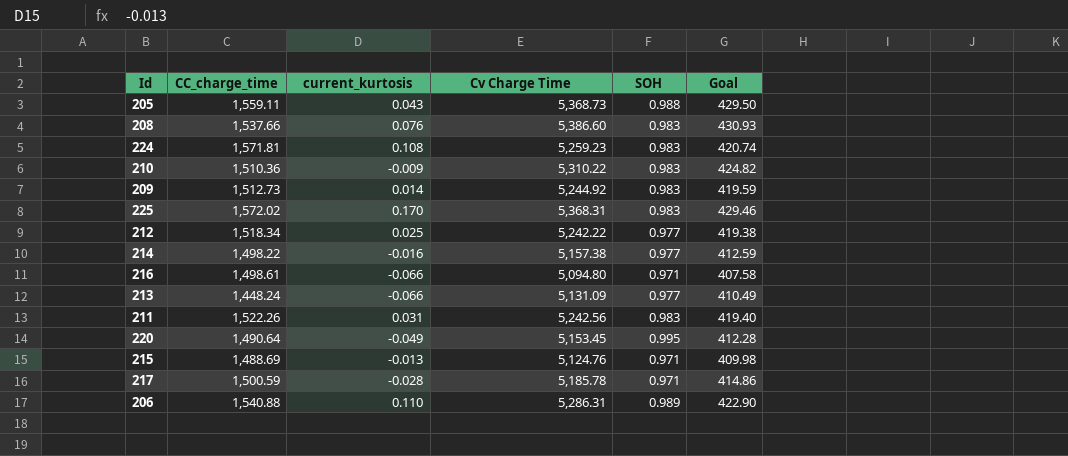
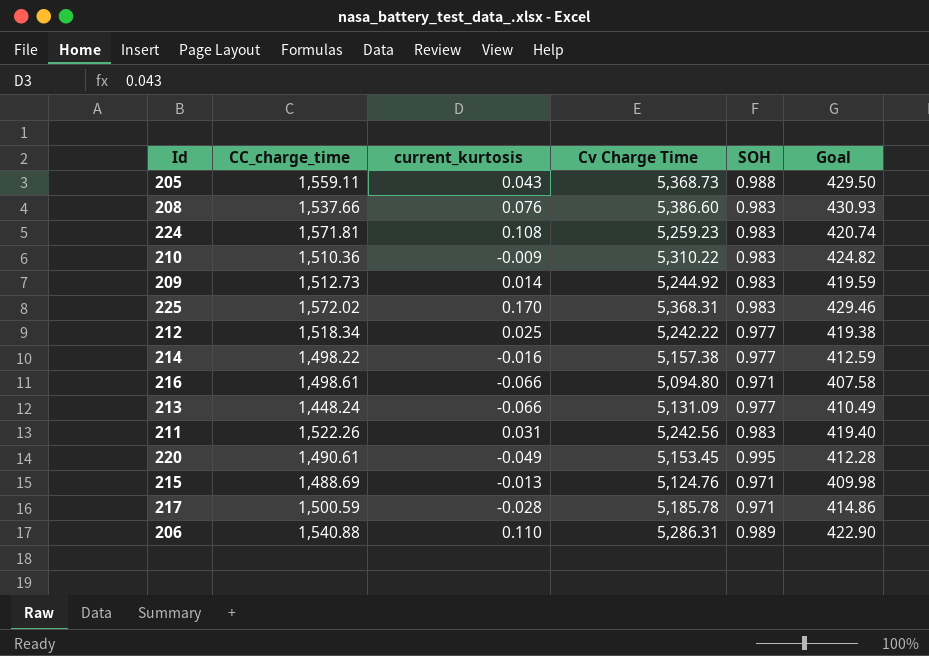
220 | CC_charge_time: 1,490.64 -> 1,490.61

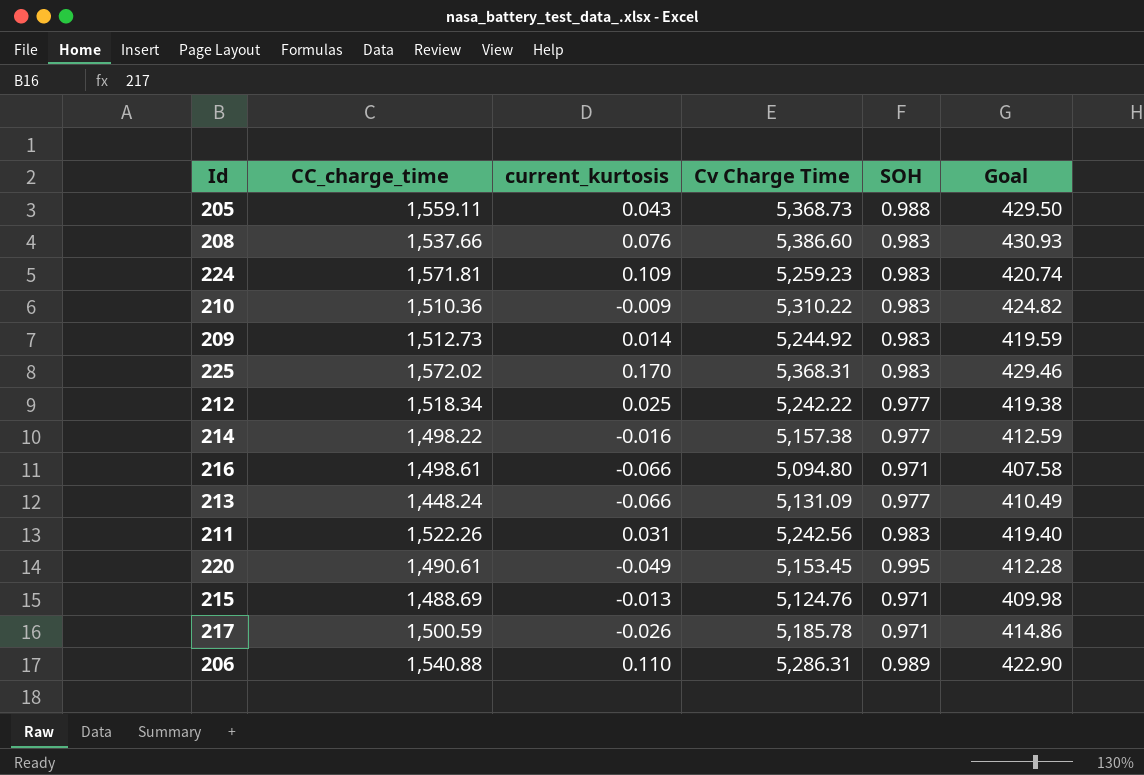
224 | current_kurtosis: 0.108 -> 0.109
217 | current_kurtosis: -0.028 -> -0.026

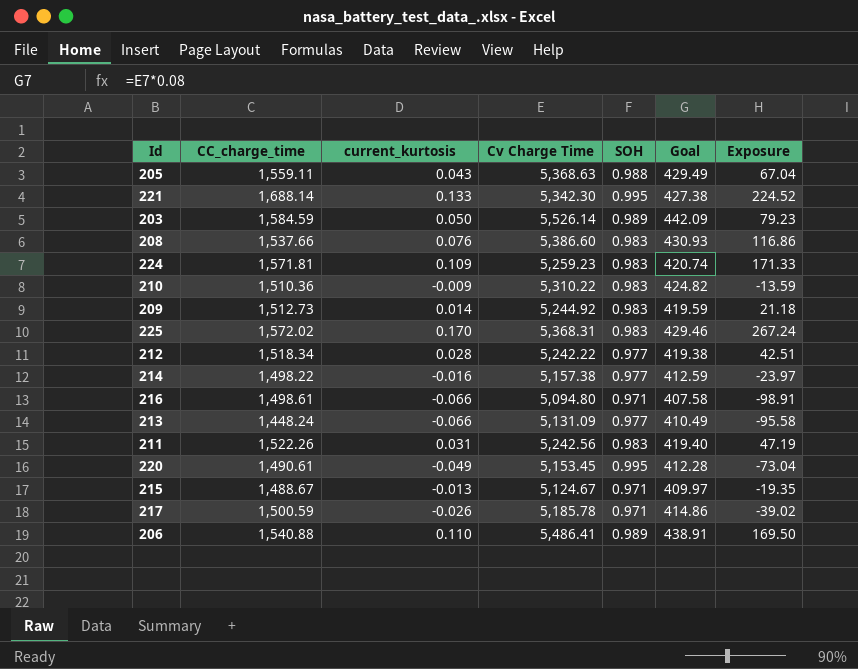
column Exposure | formula: none -> [CC_charge_time] * [current_kurtosis]
205 | Cv Charge Time: 5,368.73 -> 5,368.63
205 | Goal: 429.50 -> 429.49
row 221: none -> 1,688.14 | 0.133 | 5,342.30 | 0.995 | 427.38 | 224.52
row 203: none -> 1,584.59 | 0.050 | 5,526.14 | 0.989 | 442.09 | 79.23
212 | current_kurtosis: 0.025 -> 0.028
215 | CC_charge_time: 1,488.69 -> 1,488.67
215 | Cv Charge Time: 5,124.76 -> 5,124.67
215 | Goal: 409.98 -> 409.97
206 | Cv Charge Time: 5,286.31 -> 5,486.41
206 | Goal: 422.90 -> 438.91

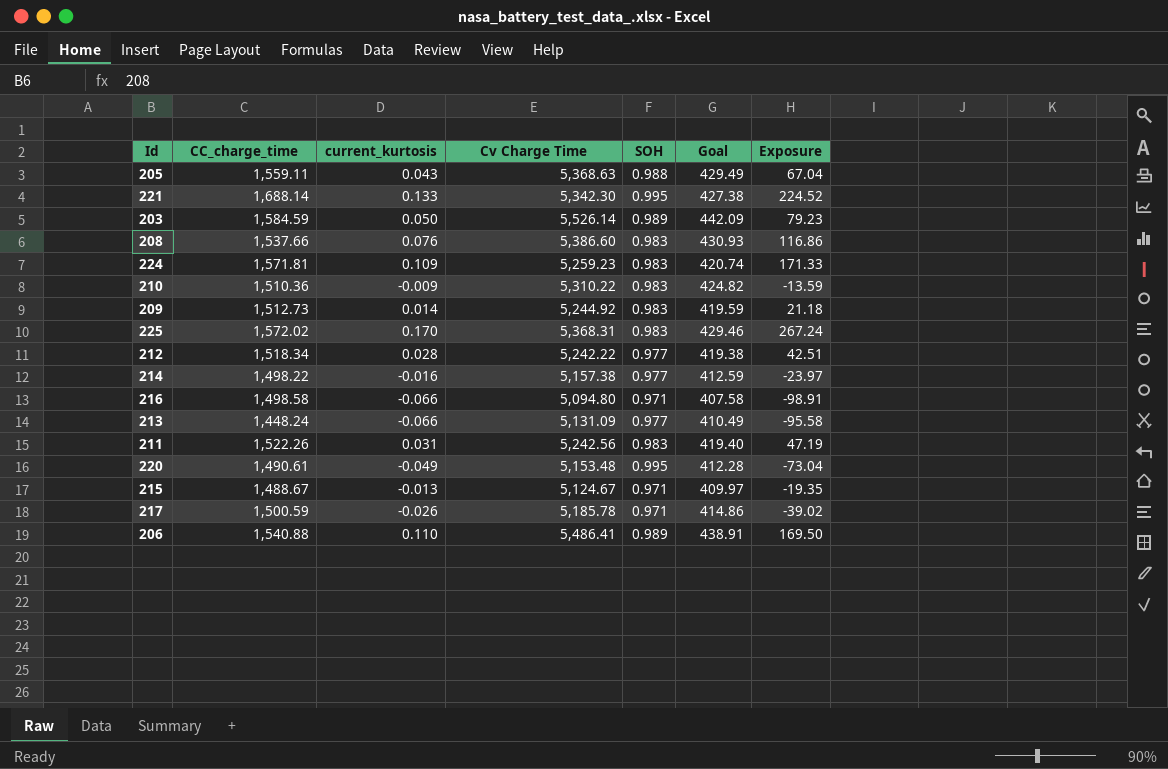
216 | CC_charge_time: 1,498.61 -> 1,498.58
220 | Cv Charge Time: 5,153.45 -> 5,153.48

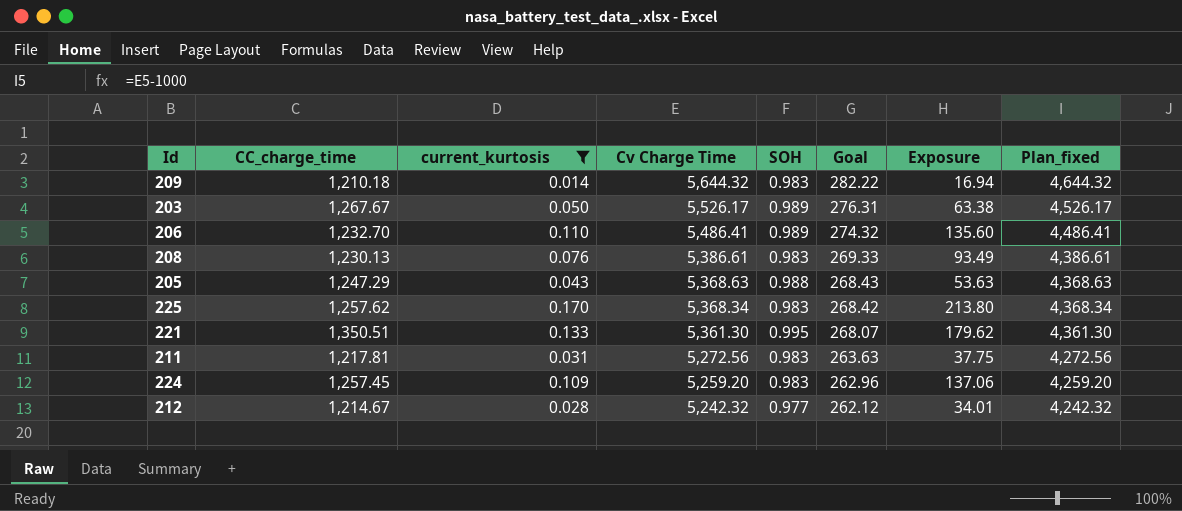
filter: none -> current_kurtosis >= 0.014
row order: none -> Cv Charge Time descending
column Goal | formula: [Cv Charge Time] * 0.08 -> [Cv Charge Time] * 0.05
column Plan_fixed | formula: none -> [Cv Charge Time] - 1000
209 | CC_charge_time: 1,512.73 -> 1,210.18
209 | Cv Charge Time: 5,244.92 -> 5,644.32
209 | Exposure: 21.18 -> 16.94
203 | CC_charge_time: 1,584.59 -> 1,267.67
203 | Cv Charge Time: 5,526.14 -> 5,526.17
203 | Exposure: 79.23 -> 63.38
206 | CC_charge_time: 1,540.88 -> 1,232.70
206 | Exposure: 169.50 -> 135.60
208 | CC_charge_time: 1,537.66 -> 1,230.13
208 | Cv Charge Time: 5,386.60 -> 5,386.61
208 | Exposure: 116.86 -> 93.49
205 | CC_charge_time: 1,559.11 -> 1,247.29
205 | Exposure: 67.04 -> 53.63
225 | CC_charge_time: 1,572.02 -> 1,257.62
225 | Cv Charge Time: 5,368.31 -> 5,368.34
225 | Exposure: 267.24 -> 213.80
221 | CC_charge_time: 1,688.14 -> 1,350.51
221 | Cv Charge Time: 5,342.30 -> 5,361.30
221 | Exposure: 224.52 -> 179.62
211 | CC_charge_time: 1,522.26 -> 1,217.81
211 | Cv Charge Time: 5,242.56 -> 5,272.56
211 | Exposure: 47.19 -> 37.75
224 | CC_charge_time: 1,571.81 -> 1,257.45
224 | Cv Charge Time: 5,259.23 -> 5,259.20
224 | Exposure: 171.33 -> 137.06
212 | CC_charge_time: 1,518.34 -> 1,214.67
212 | Cv Charge Time: 5,242.22 -> 5,242.32
212 | Exposure: 42.51 -> 34.01

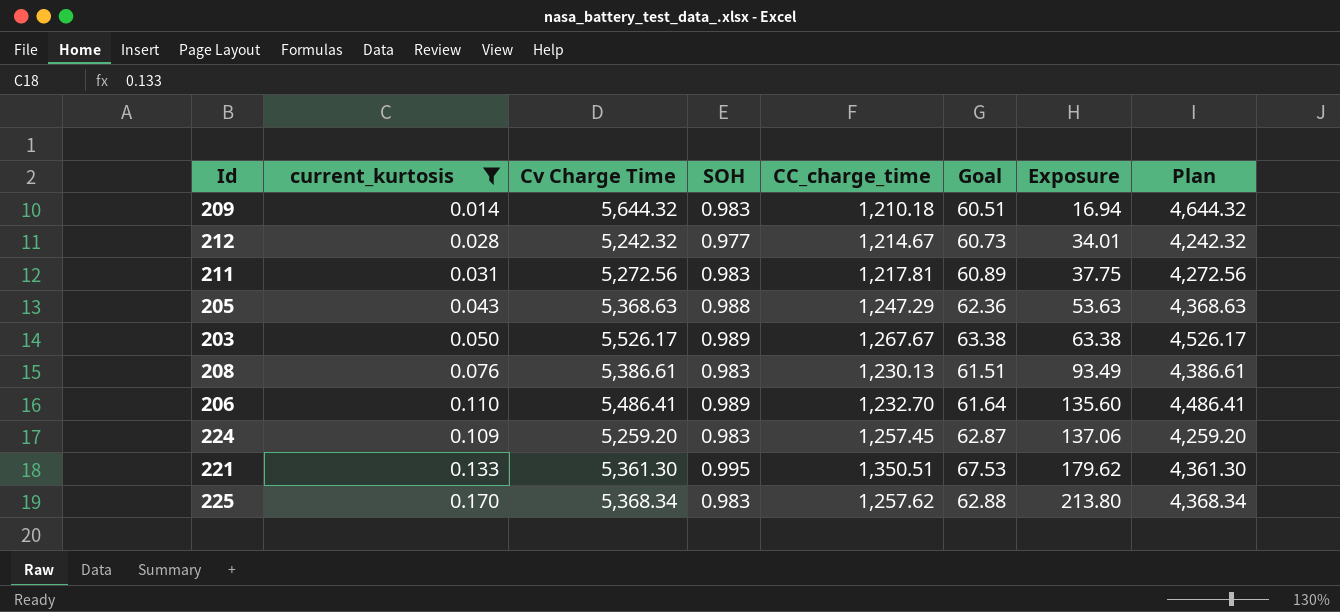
row order: Cv Charge Time descending -> Exposure ascending
column CC_charge_time | position: 2 -> 5
column Goal | formula: [Cv Charge Time] * 0.05 -> [CC_charge_time] * 0.05
column name: Plan_fixed -> Plan

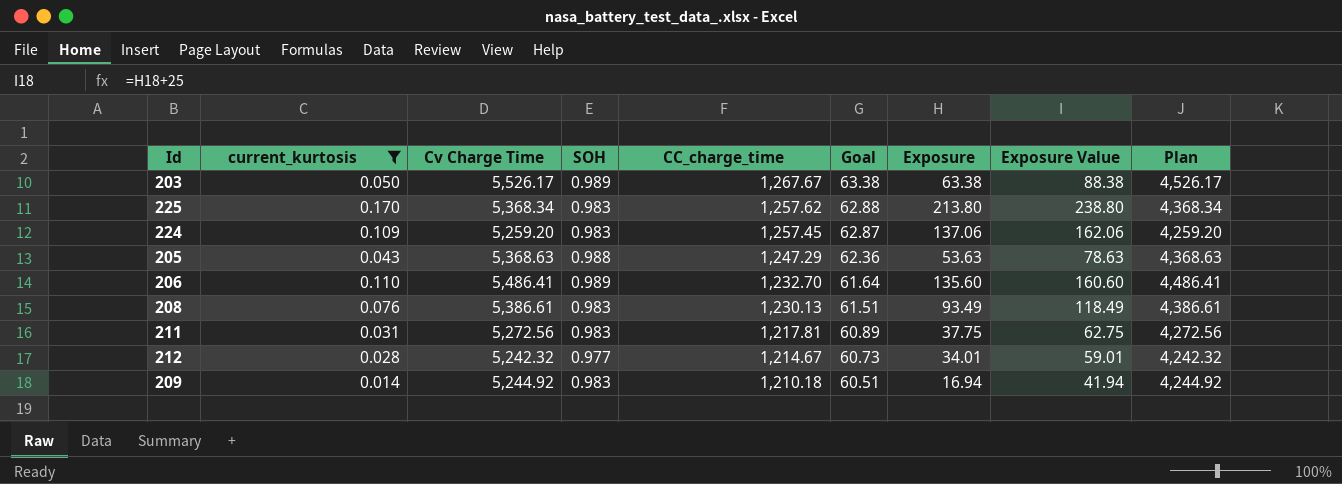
row order: Exposure ascending -> CC_charge_time descending
column Exposure Value | formula: none -> [Exposure] + 25
row 221: 0.133 | 5,361.30 | 0.995 | 1,350.51 | 67.53 | 179.62 | 4,361.30 -> none
209 | Cv Charge Time: 5,644.32 -> 5,244.92
209 | Plan: 4,644.32 -> 4,244.92

